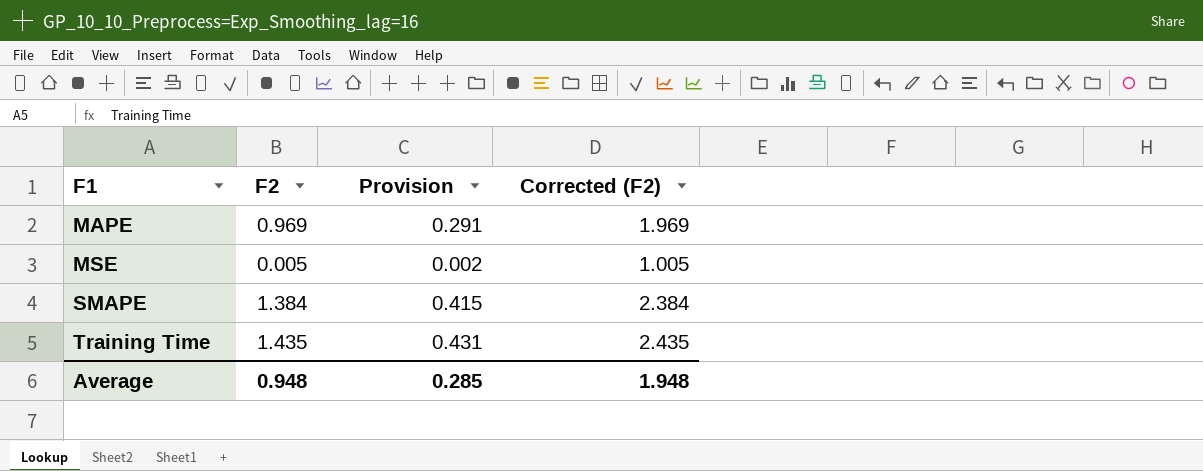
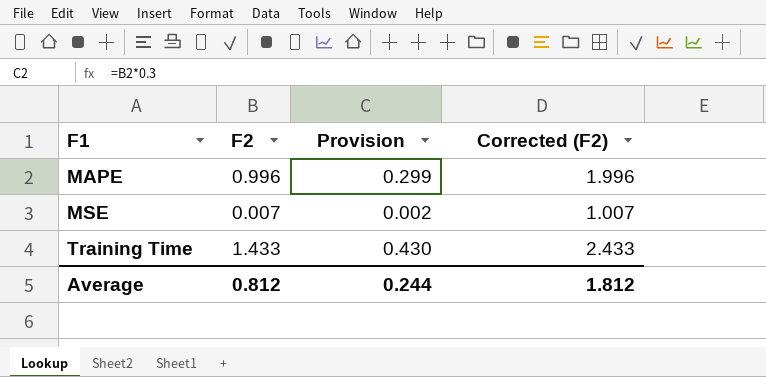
row SMAPE: 1.384 | 0.415 | 2.384 -> none
MAPE | F2: 0.969 -> 0.996
MAPE | Provision: 0.291 -> 0.299
MAPE | Corrected (F2): 1.969 -> 1.996
MSE | F2: 0.005 -> 0.007
MSE | Corrected (F2): 1.005 -> 1.007
Training Time | F2: 1.435 -> 1.433
Training Time | Provision: 0.431 -> 0.430
Training Time | Corrected (F2): 2.435 -> 2.433
Average | F2: 0.948 -> 0.812
Average | Provision: 0.285 -> 0.244
Average | Corrected (F2): 1.948 -> 1.812

